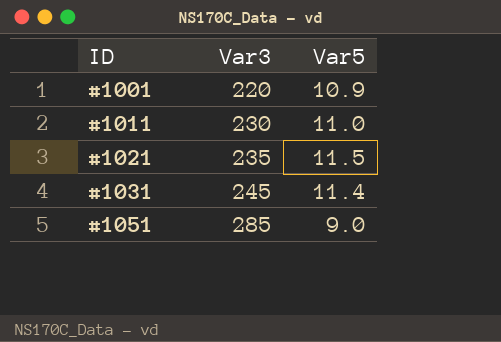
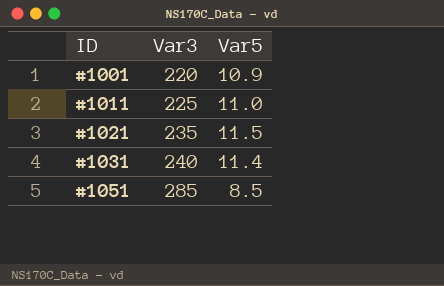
#1011 | Var3: 230 -> 225
#1031 | Var3: 245 -> 240
#1051 | Var5: 9.0 -> 8.5

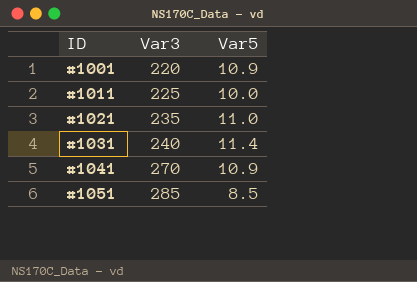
#1011 | Var5: 11.0 -> 10.0
#1021 | Var5: 11.5 -> 11.0
row #1041: none -> 270 | 10.9

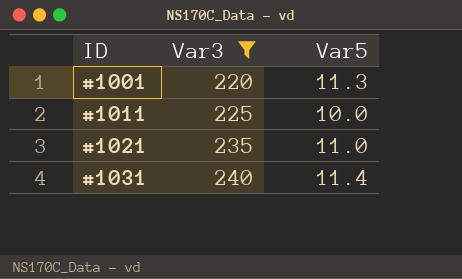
filter: none -> Var3 <= 240
#1001 | Var5: 10.9 -> 11.3

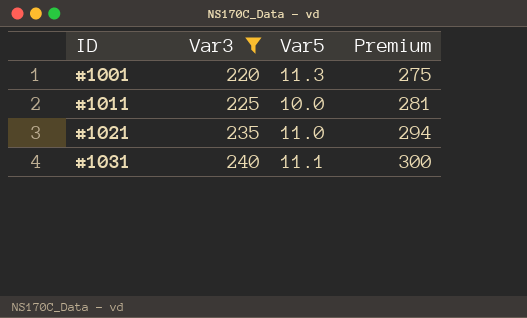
column Premium | formula: none -> [Var3] * 1.25
#1031 | Var5: 11.4 -> 11.1

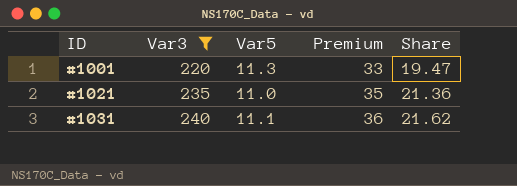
column Premium | formula: [Var3] * 1.25 -> [Var3] * 0.15
column Share | formula: none -> [Var3] / [Var5]
row #1011: 225 | 10.0 | 281 -> none

